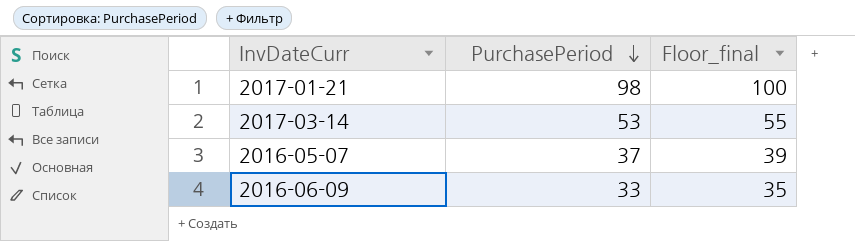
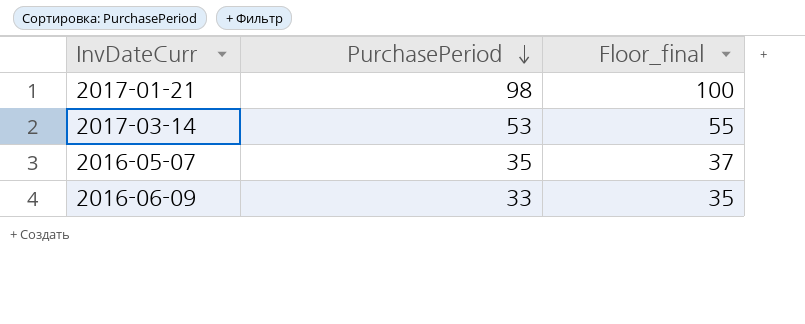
2016-05-07 | PurchasePeriod: 37 -> 35
2016-05-07 | Floor_final: 39 -> 37

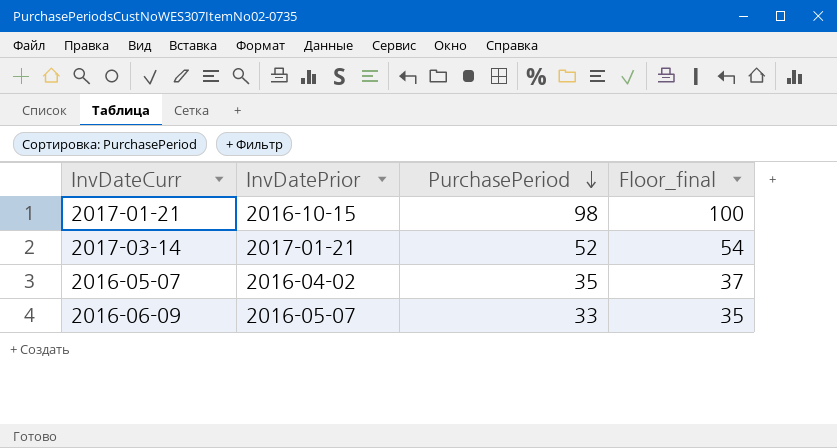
column InvDatePrior | position: none -> 2
2017-03-14 | PurchasePeriod: 53 -> 52
2017-03-14 | Floor_final: 55 -> 54

